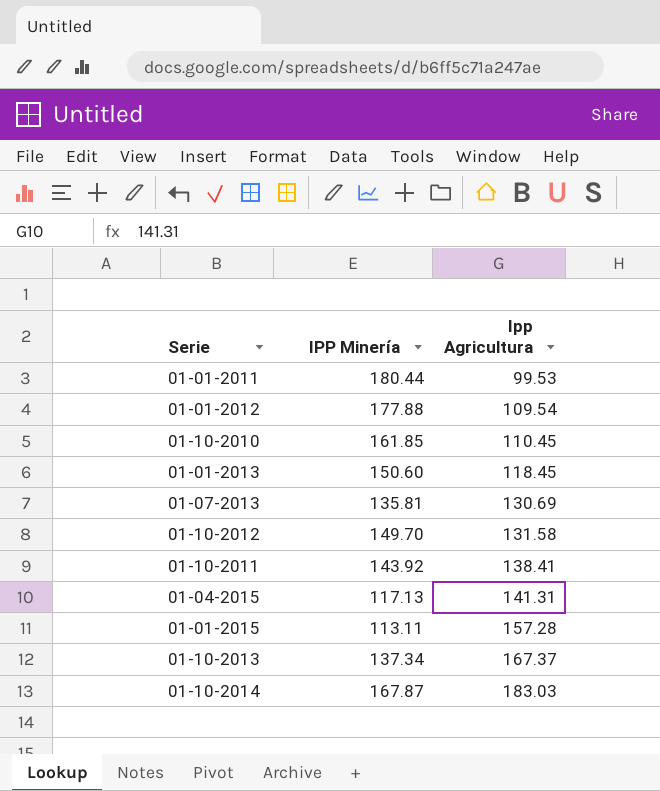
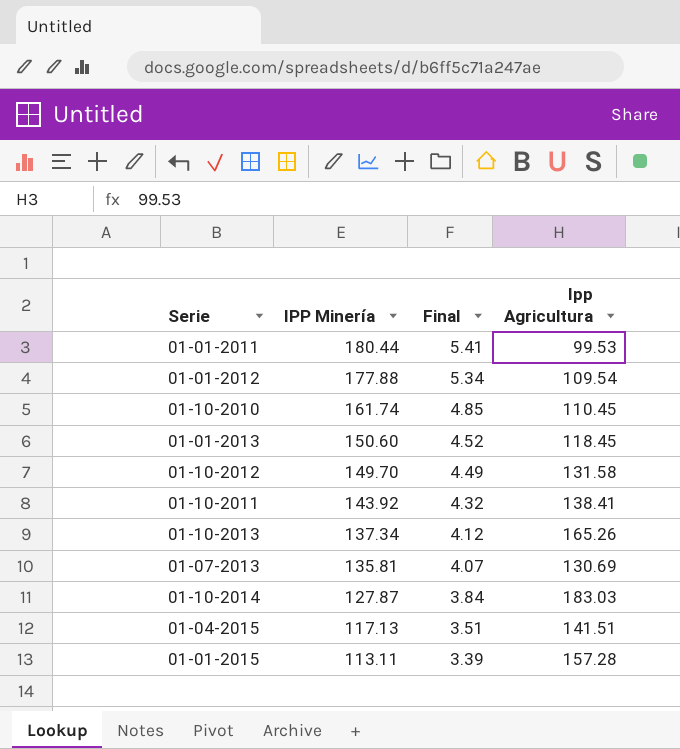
row order: Ipp Agricultura ascending -> IPP Minería descending
column Final | formula: none -> [IPP Minería] * 0.03
01-10-2010 | IPP Minería: 161.85 -> 161.74
01-10-2013 | Ipp Agricultura: 167.37 -> 165.26
01-10-2014 | IPP Minería: 167.87 -> 127.87
01-04-2015 | Ipp Agricultura: 141.31 -> 141.51

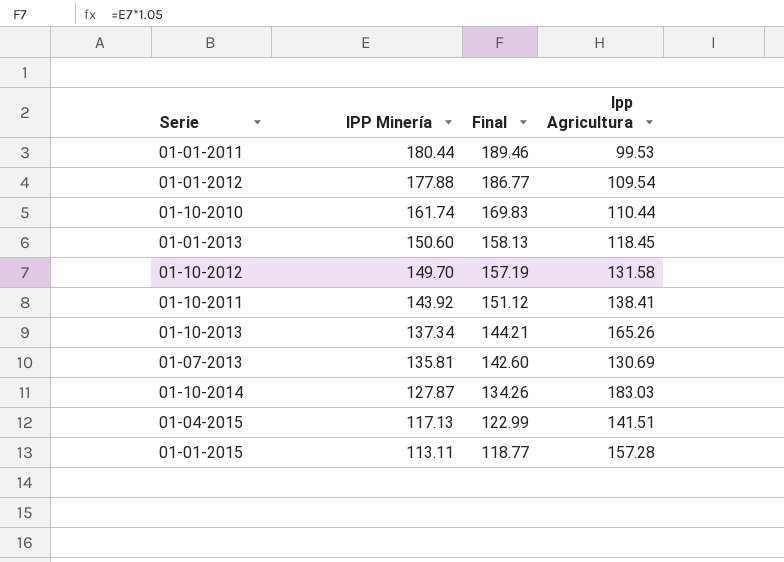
column Final | formula: [IPP Minería] * 0.03 -> [IPP Minería] * 1.05
01-10-2010 | Ipp Agricultura: 110.45 -> 110.44

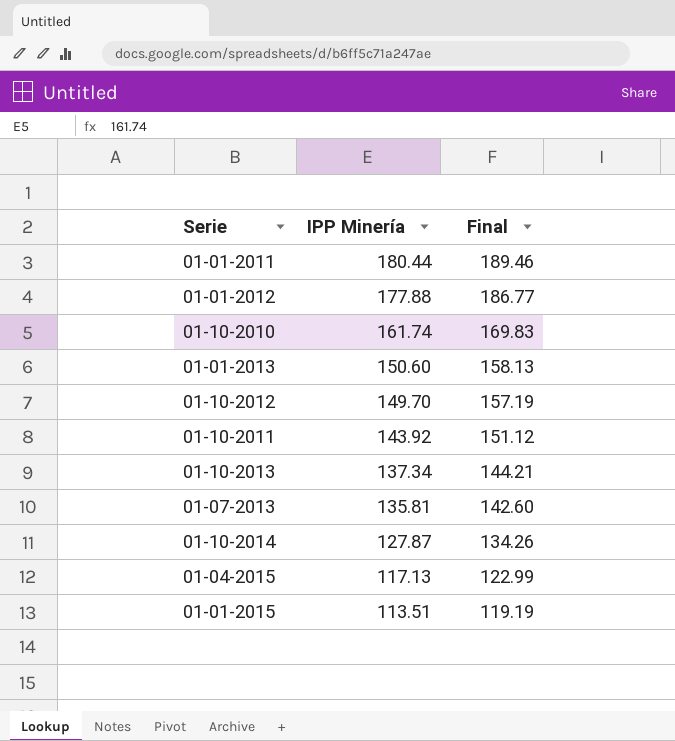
column Ipp Agricultura | position: 4 -> none
01-01-2015 | IPP Minería: 113.11 -> 113.51
01-01-2015 | Final: 118.77 -> 119.19

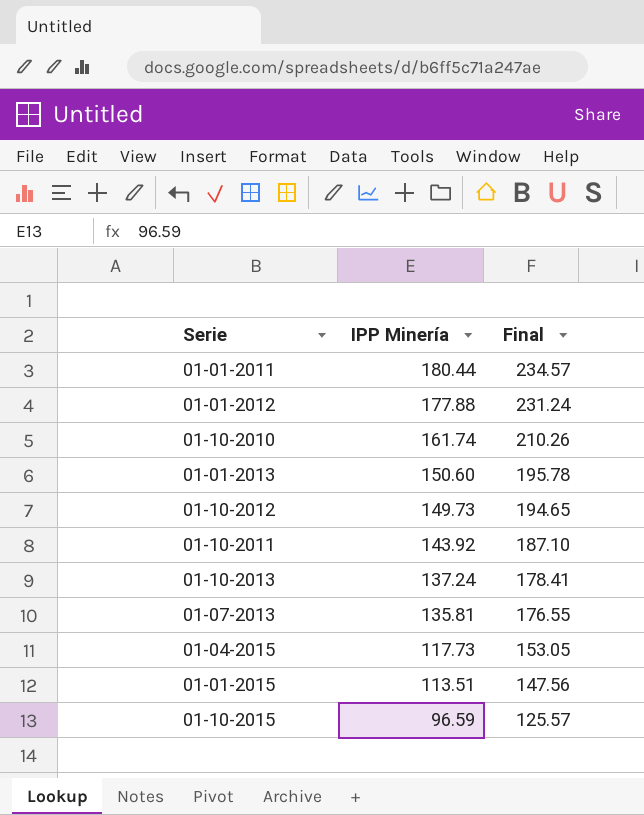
column Final | formula: [IPP Minería] * 1.05 -> [IPP Minería] * 1.3
row 01-10-2014: 127.87 | 134.26 -> none
01-10-2012 | IPP Minería: 149.70 -> 149.73
01-10-2013 | IPP Minería: 137.34 -> 137.24
01-04-2015 | IPP Minería: 117.13 -> 117.73
row 01-10-2015: none -> 96.59 | 125.57

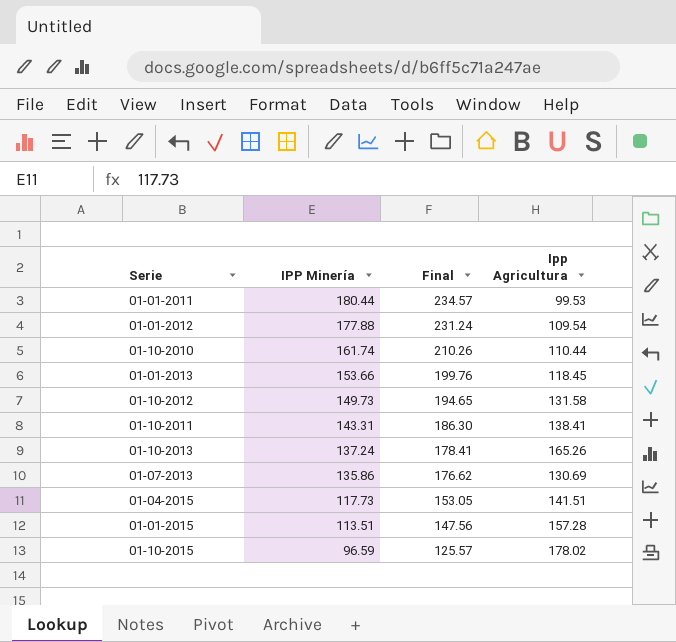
column Ipp Agricultura | position: none -> 4
01-01-2013 | IPP Minería: 150.60 -> 153.66
01-01-2013 | Final: 195.78 -> 199.76
01-10-2011 | IPP Minería: 143.92 -> 143.31
01-10-2011 | Final: 187.10 -> 186.30
01-07-2013 | IPP Minería: 135.81 -> 135.86
01-07-2013 | Final: 176.55 -> 176.62

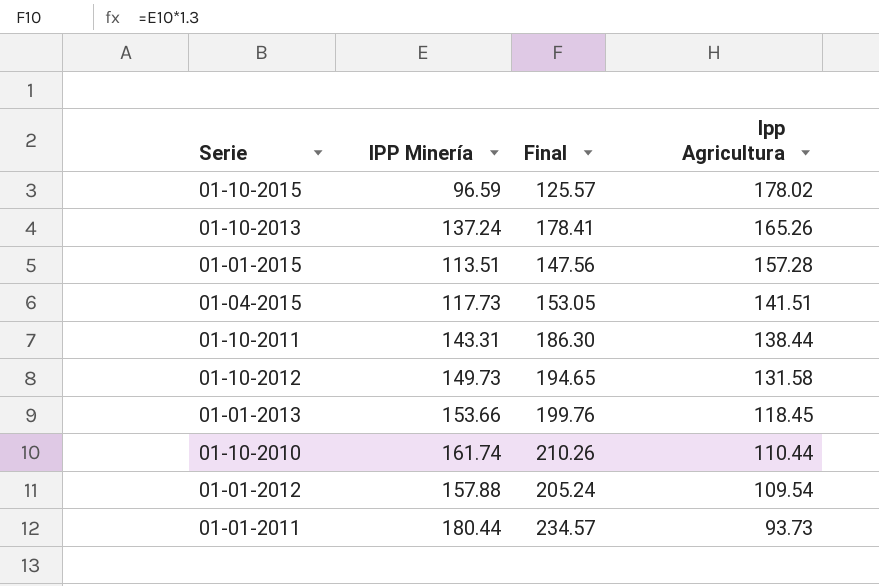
row order: IPP Minería descending -> Ipp Agricultura descending
row 01-07-2013: 135.86 | 176.62 | 130.69 -> none
01-10-2011 | Ipp Agricultura: 138.41 -> 138.44
01-01-2012 | IPP Minería: 177.88 -> 157.88
01-01-2012 | Final: 231.24 -> 205.24
01-01-2011 | Ipp Agricultura: 99.53 -> 93.73

